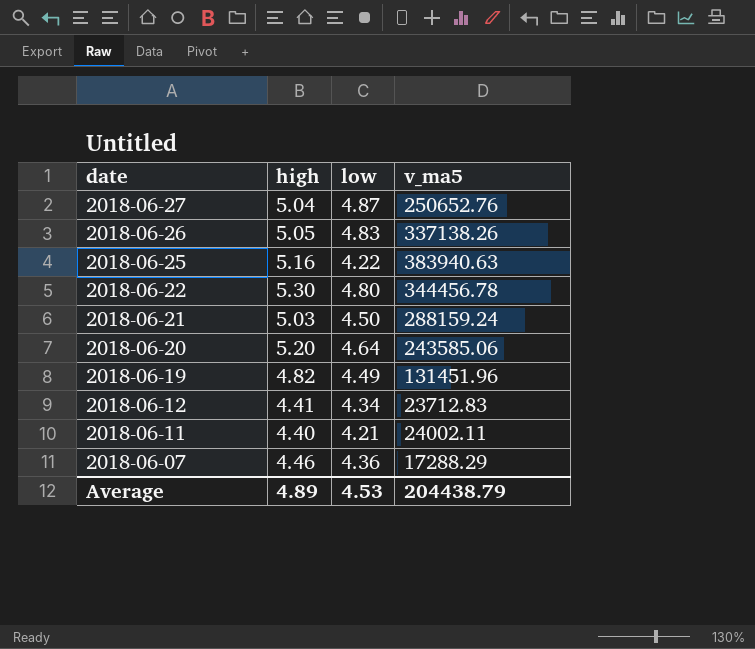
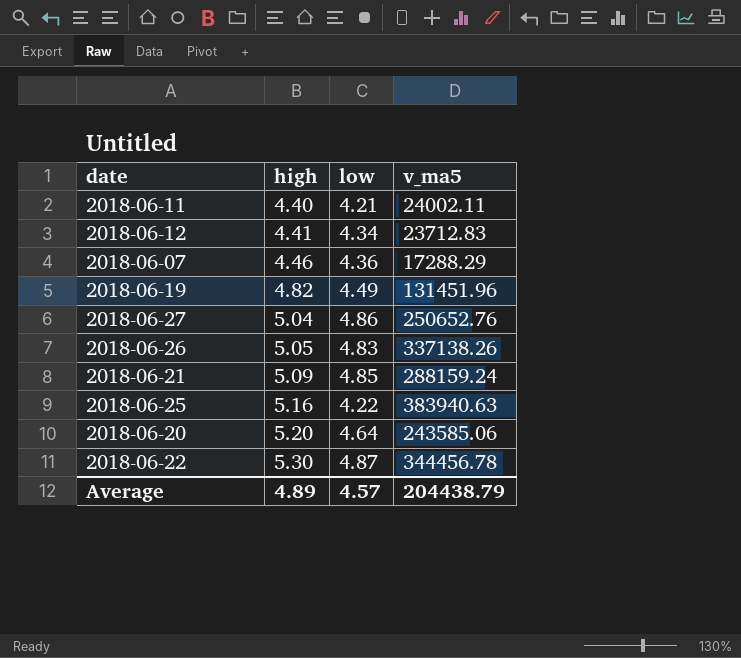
row order: date descending -> high ascending
2018-06-27 | low: 4.87 -> 4.86
2018-06-21 | high: 5.03 -> 5.09
2018-06-21 | low: 4.50 -> 4.85
2018-06-22 | low: 4.80 -> 4.87
Average | low: 4.53 -> 4.57

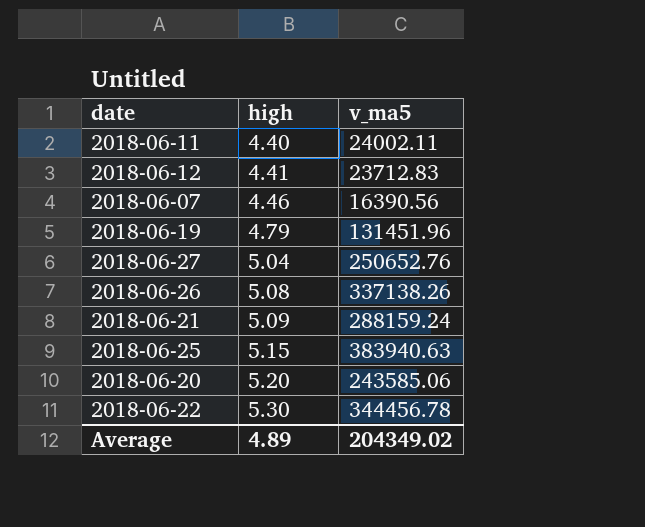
column low | position: 3 -> none
2018-06-07 | v_ma5: 17288.29 -> 16390.56
2018-06-19 | high: 4.82 -> 4.79
2018-06-26 | high: 5.05 -> 5.08
2018-06-25 | high: 5.16 -> 5.15
Average | v_ma5: 204438.79 -> 204349.02

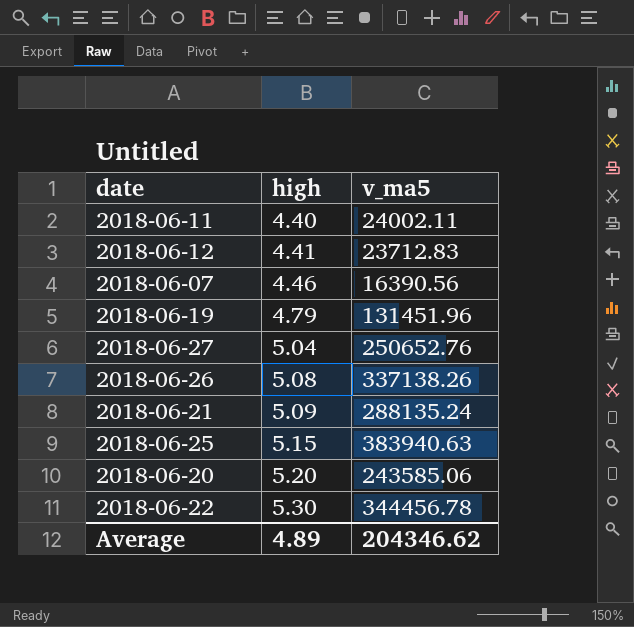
2018-06-21 | v_ma5: 288159.24 -> 288135.24
Average | v_ma5: 204349.02 -> 204346.62

